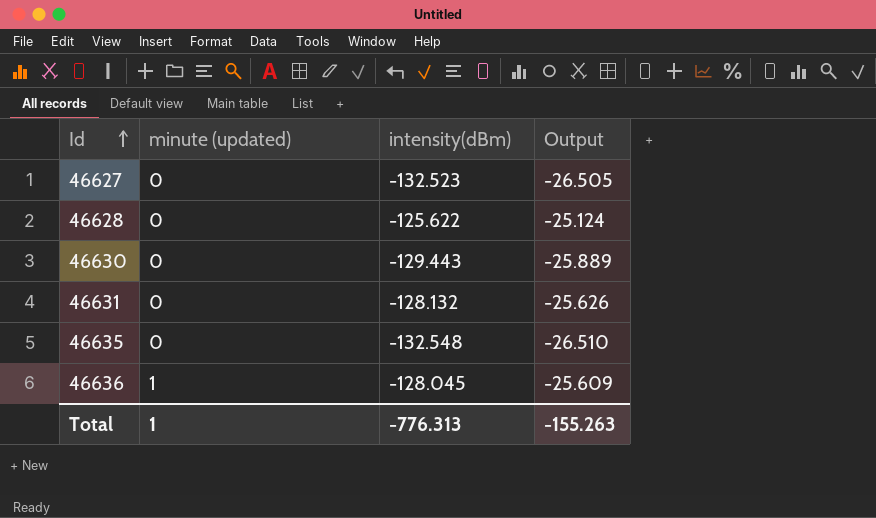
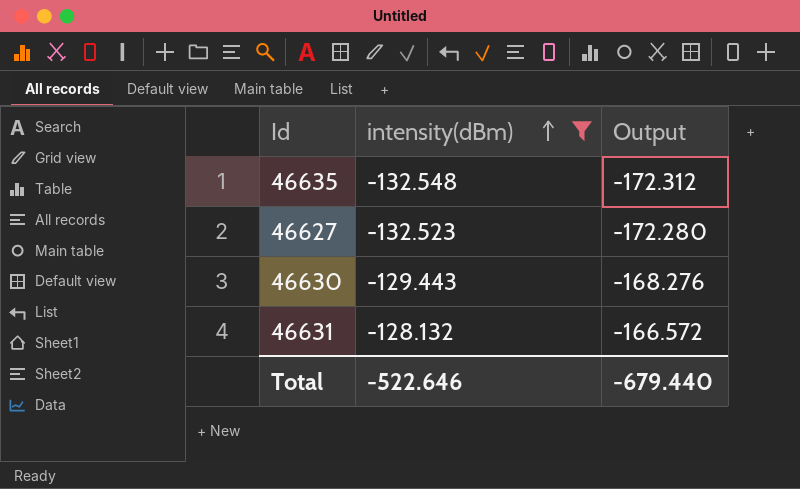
filter: none -> intensity(dBm) <= -128.132
row order: Id ascending -> intensity(dBm) ascending
column minute (updated) | position: 2 -> none
column Output | formula: [intensity(dBm)] * 0.2 -> [intensity(dBm)] * 1.3
Total | intensity(dBm): -776.313 -> -522.646
Total | Output: -155.263 -> -679.440

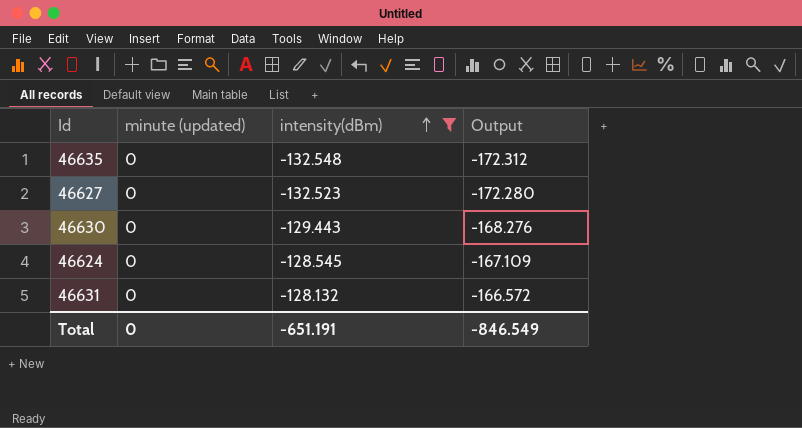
column minute (updated) | position: none -> 2
row 46624: none -> 0 | -128.545 | -167.109
Total | intensity(dBm): -522.646 -> -651.191
Total | Output: -679.440 -> -846.549

